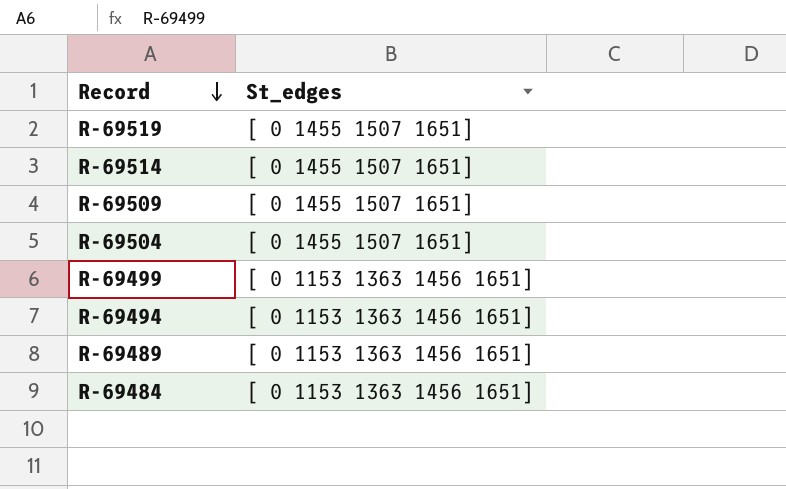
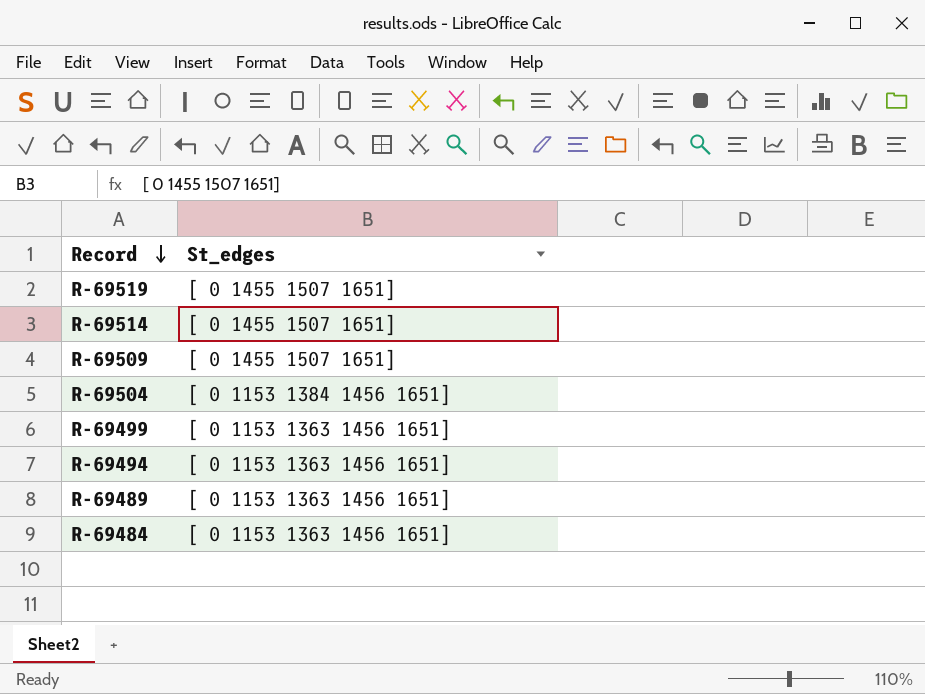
R-69504 | St_edges: [ 0 1455 1507 1651] -> [ 0 1153 1384 1456 1651]

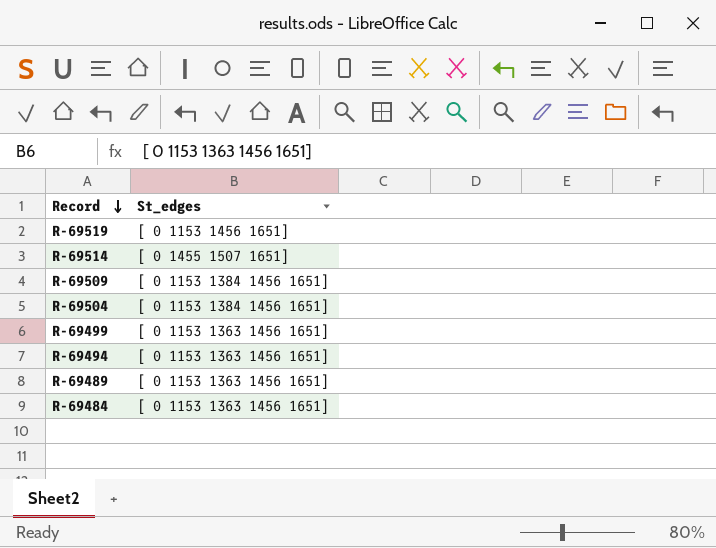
R-69519 | St_edges: [ 0 1455 1507 1651] -> [ 0 1153 1456 1651]
R-69509 | St_edges: [ 0 1455 1507 1651] -> [ 0 1153 1384 1456 1651]

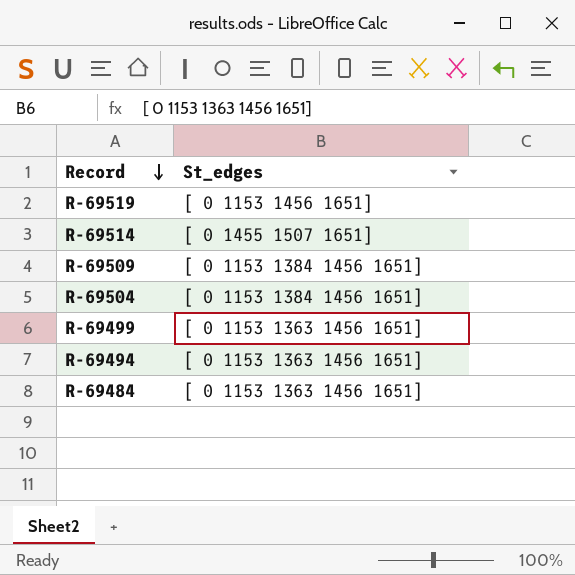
row R-69489: [ 0 1153 1363 1456 1651] -> none

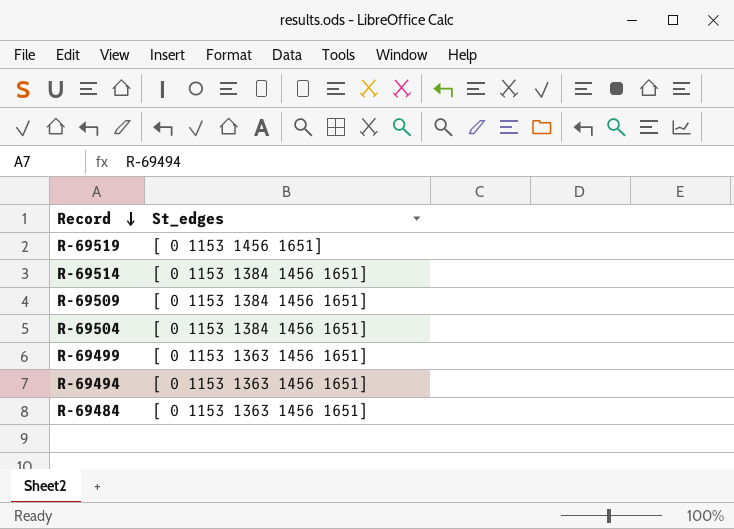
R-69514 | St_edges: [ 0 1455 1507 1651] -> [ 0 1153 1384 1456 1651]

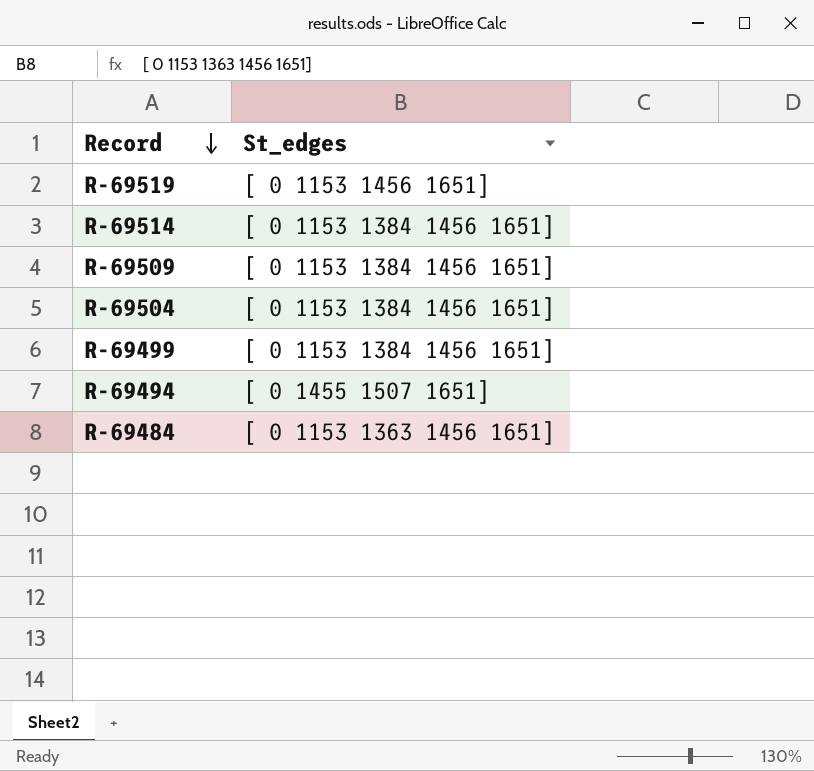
R-69499 | St_edges: [ 0 1153 1363 1456 1651] -> [ 0 1153 1384 1456 1651]
R-69494 | St_edges: [ 0 1153 1363 1456 1651] -> [ 0 1455 1507 1651]

